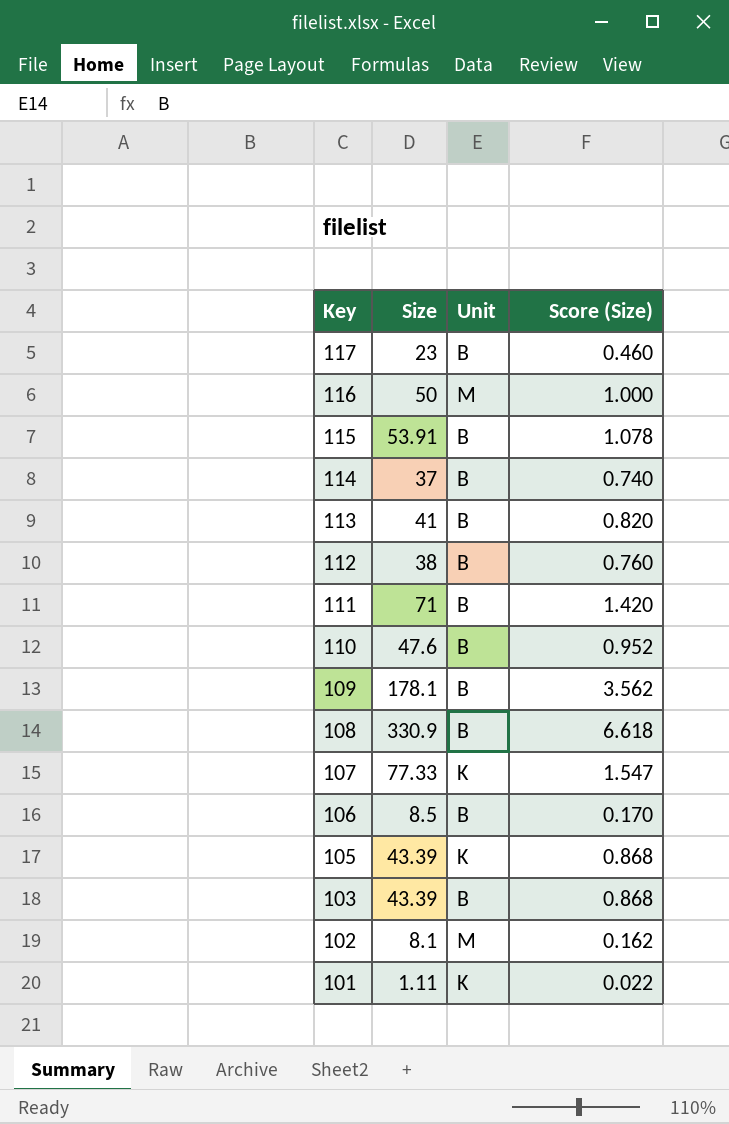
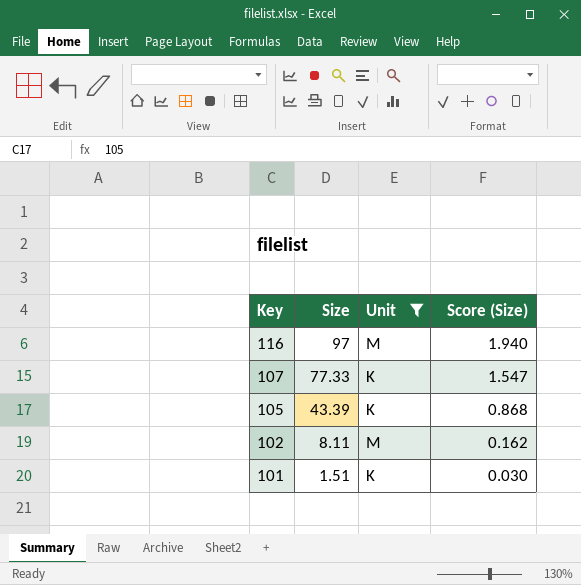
filter: none -> Unit != B
116 | Size: 50 -> 97
116 | Score (Size): 1.000 -> 1.940
102 | Size: 8.1 -> 8.11
101 | Size: 1.11 -> 1.51
101 | Score (Size): 0.022 -> 0.030

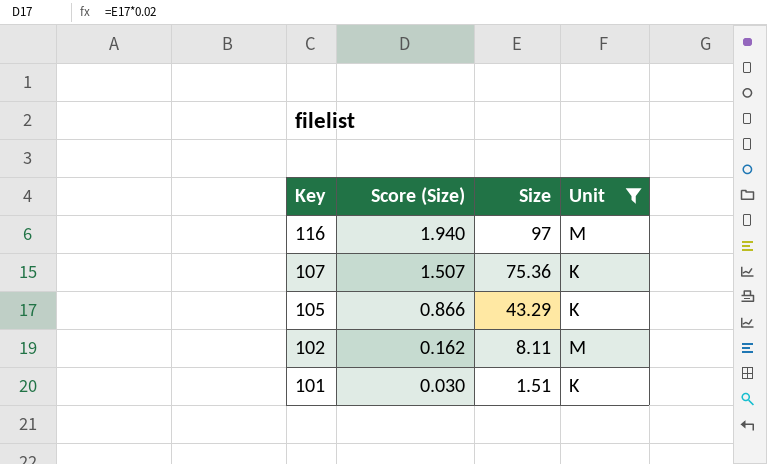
column Score (Size) | position: 4 -> 2
107 | Score (Size): 1.547 -> 1.507
107 | Size: 77.33 -> 75.36
105 | Score (Size): 0.868 -> 0.866
105 | Size: 43.39 -> 43.29

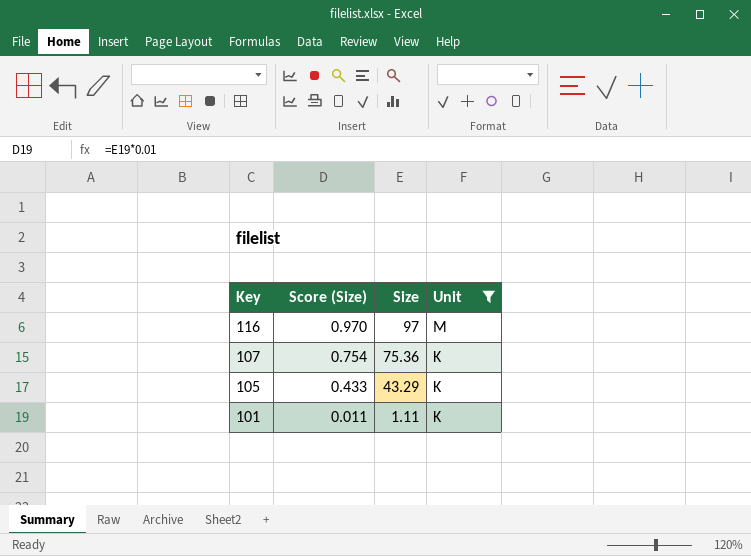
column Score (Size) | formula: [Size] * 0.02 -> [Size] * 0.01
row 102: 0.162 | 8.11 | M -> none
101 | Size: 1.51 -> 1.11

